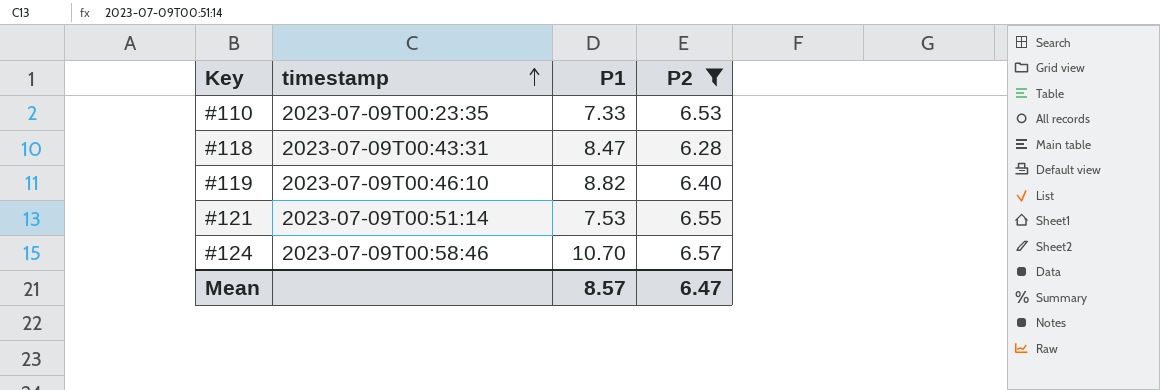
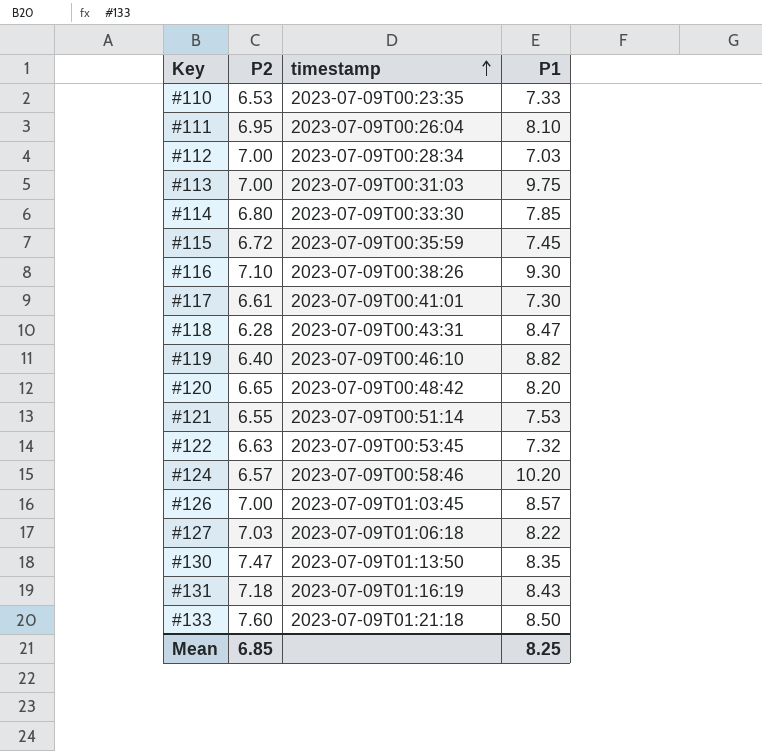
filter: P2 <= 6.57 -> none
column P2 | position: 4 -> 2
#124 | P1: 10.70 -> 10.20
Mean | P2: 6.47 -> 6.85
Mean | P1: 8.57 -> 8.25

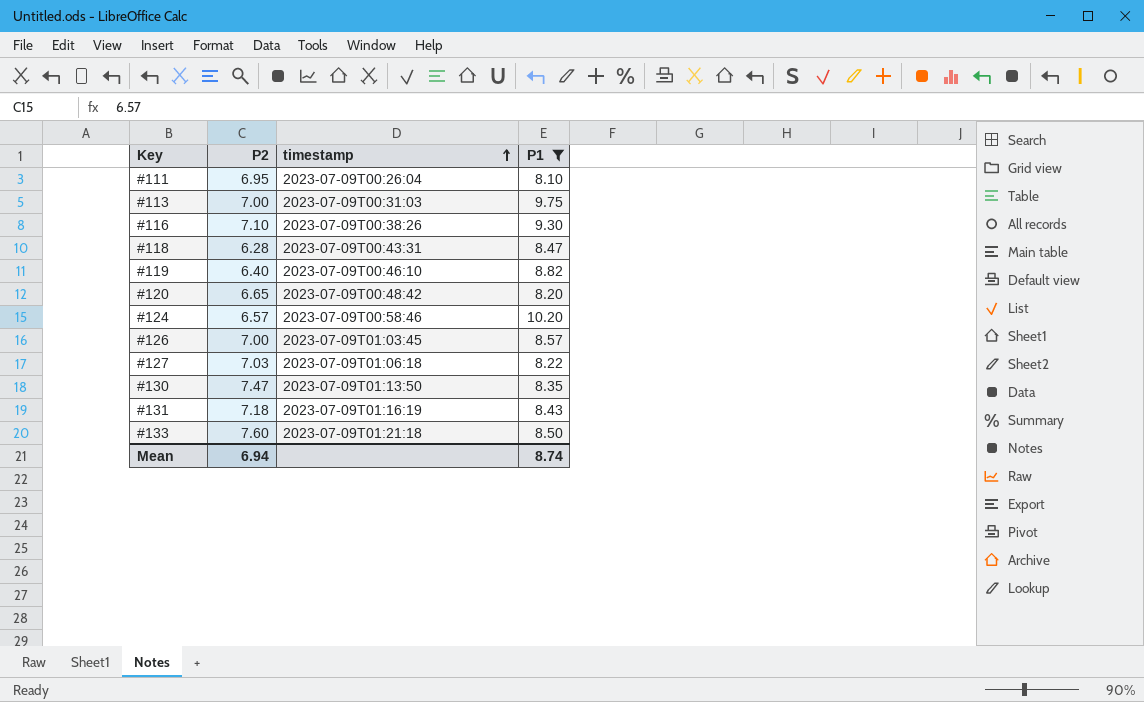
filter: none -> P1 >= 8.10
Mean | P2: 6.85 -> 6.94
Mean | P1: 8.25 -> 8.74

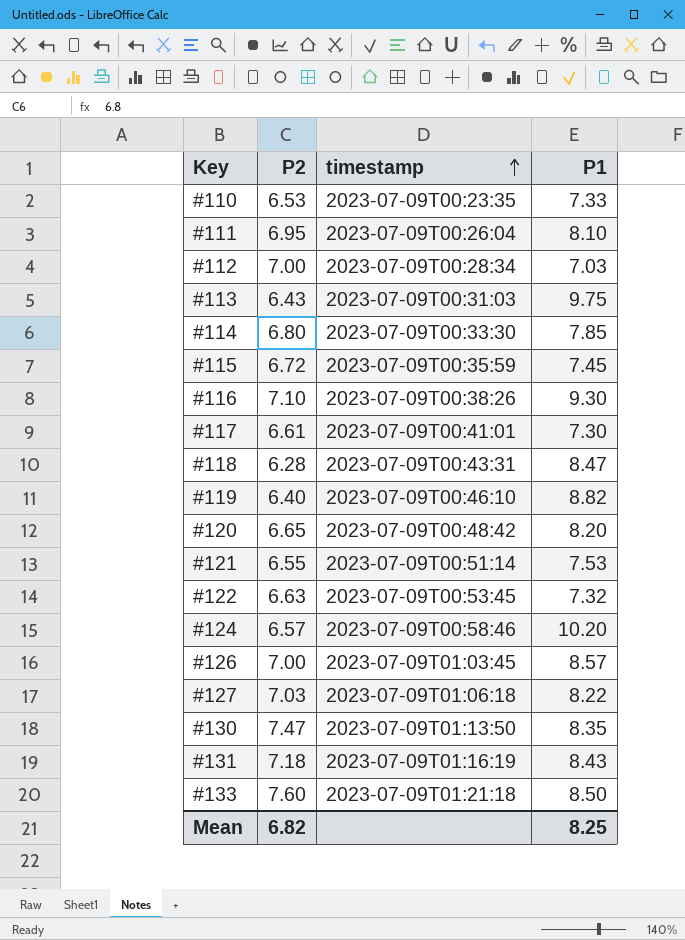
filter: P1 >= 8.10 -> none
#113 | P2: 7.00 -> 6.43
Mean | P2: 6.94 -> 6.82
Mean | P1: 8.74 -> 8.25

